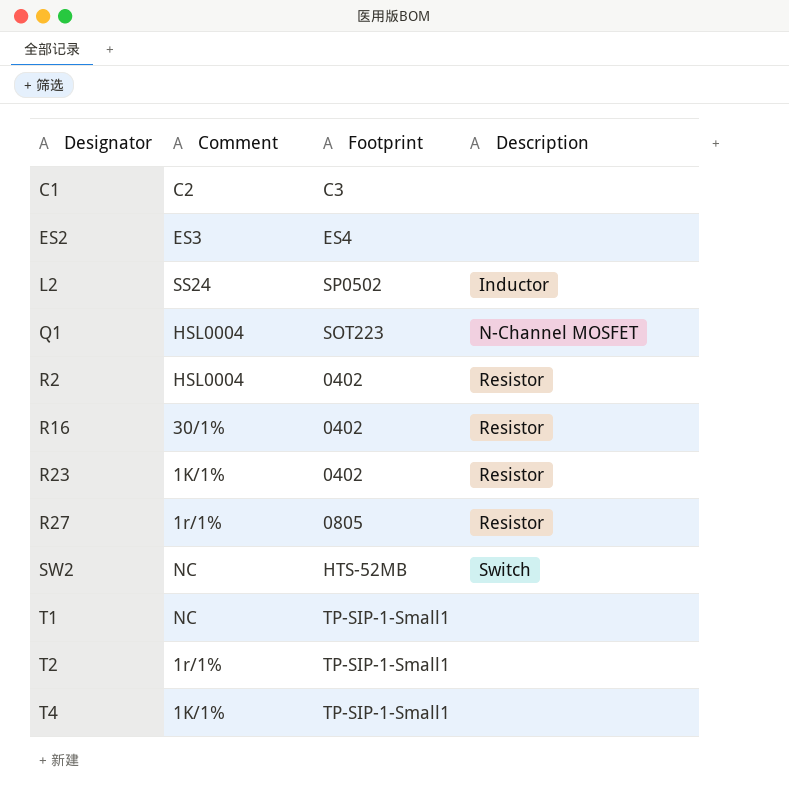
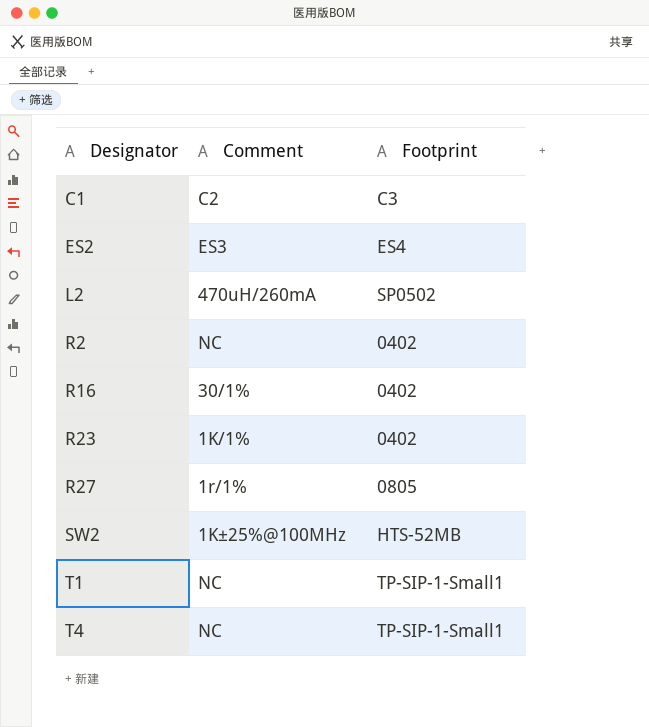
column Description | position: 4 -> none
row Q1: HSL0004 | SOT223 | N-Channel MOSFET -> none
row T2: 1r/1% | TP-SIP-1-Small1 | none -> none
L2 | Comment: SS24 -> 470uH/260mA
R2 | Comment: HSL0004 -> NC
SW2 | Comment: NC -> 1K±25%@100MHz
T4 | Comment: 1K/1% -> NC

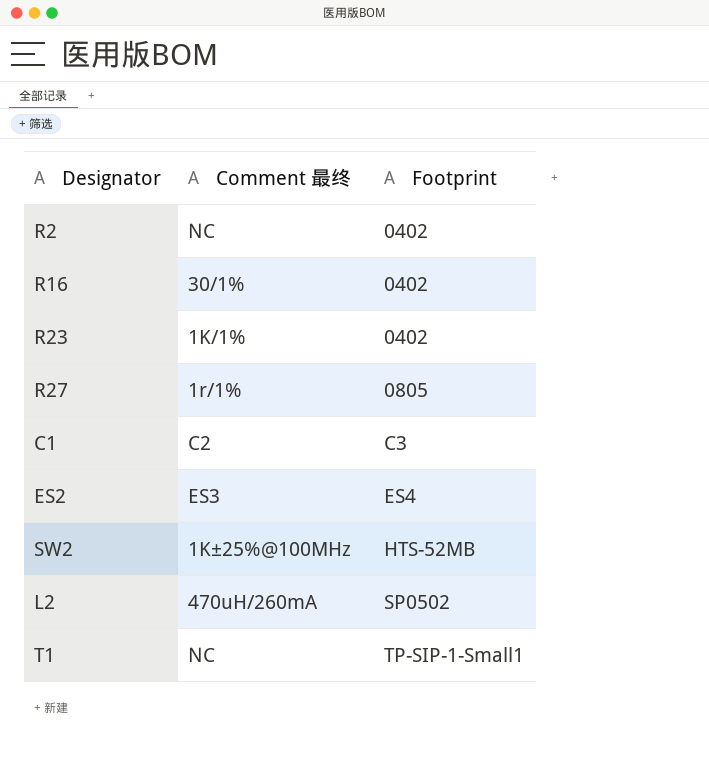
row order: Designator ascending -> Footprint ascending
column name: Comment -> Comment 最终
row T4: NC | TP-SIP-1-Small1 -> none

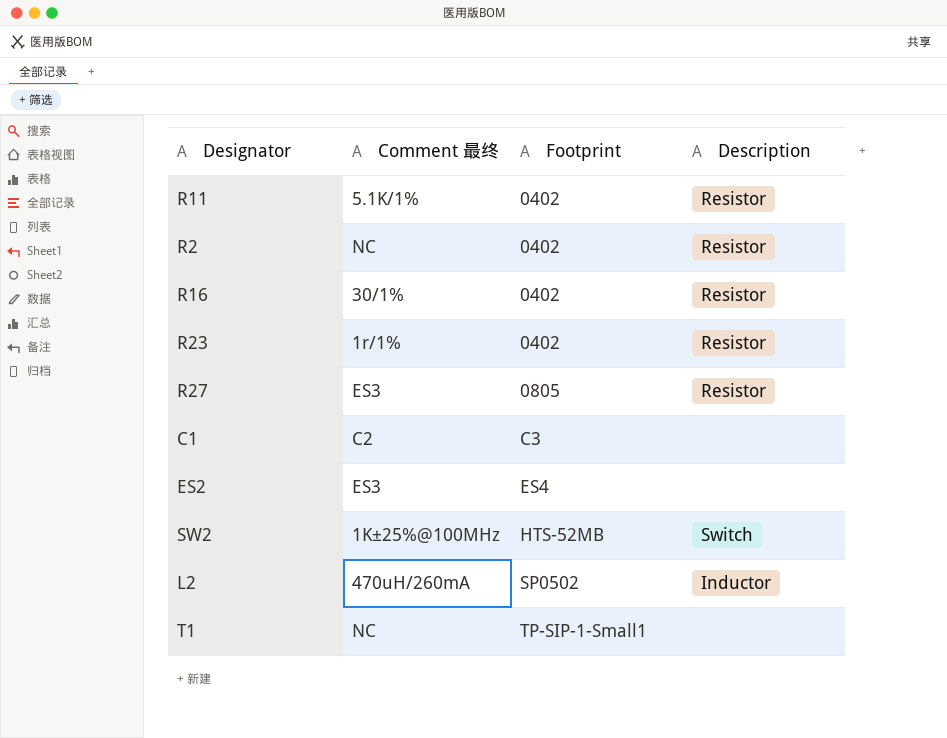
column Description | position: none -> 4
row R11: none -> 5.1K/1% | 0402 | Resistor
R23 | Comment 最终: 1K/1% -> 1r/1%
R27 | Comment 最终: 1r/1% -> ES3

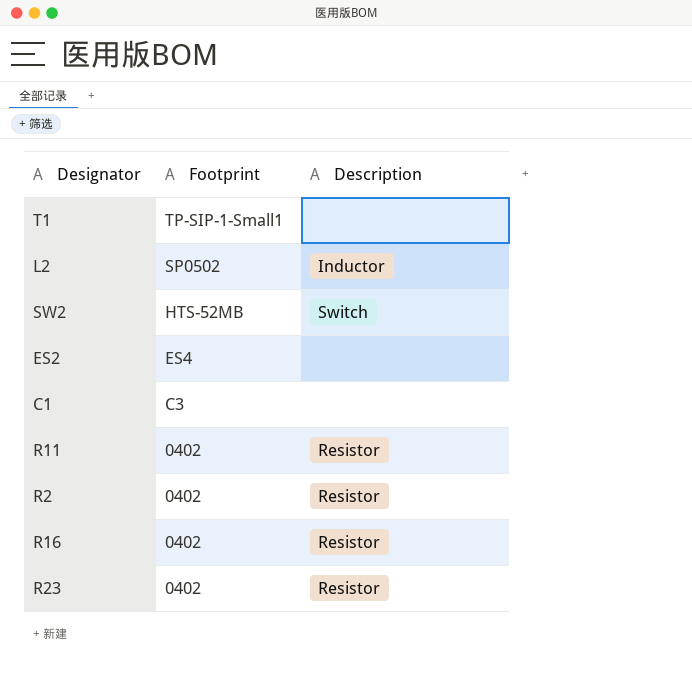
row order: Footprint ascending -> Footprint descending
column Comment 最终 | position: 2 -> none
row R27: ES3 | 0805 | Resistor -> none

